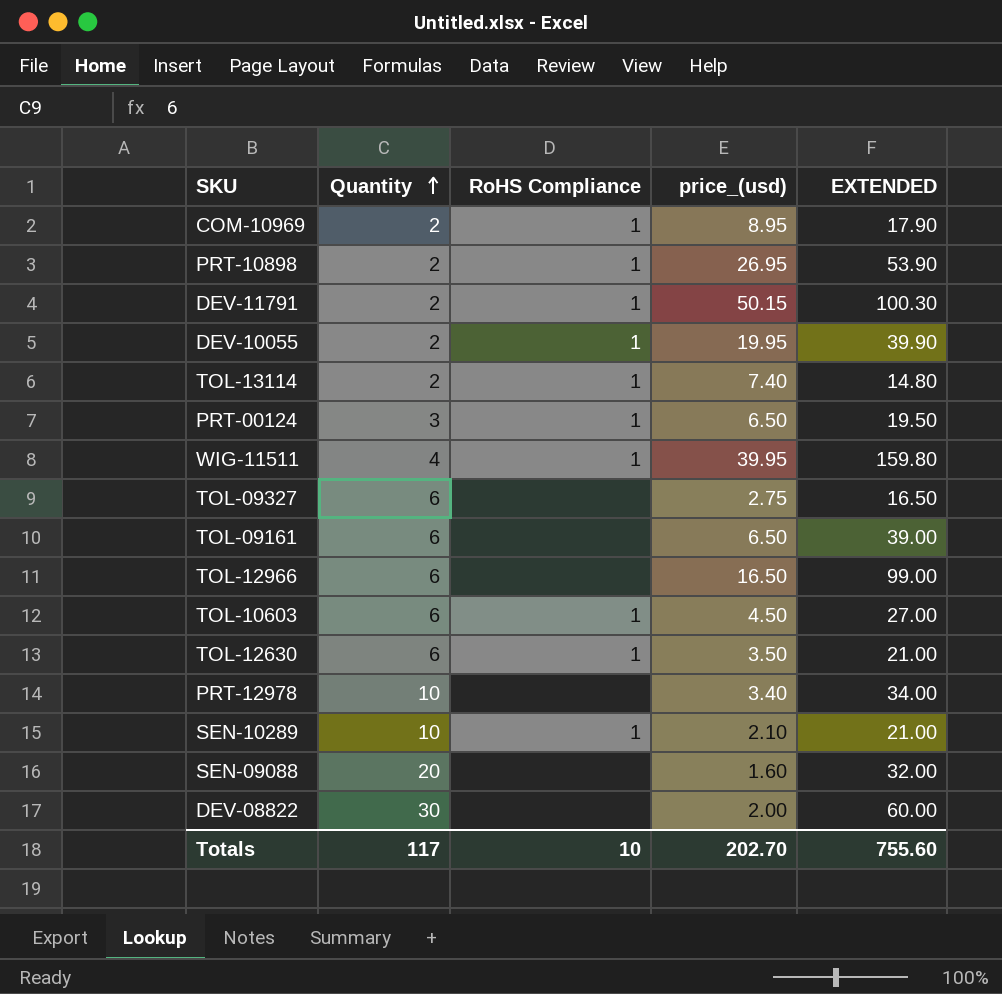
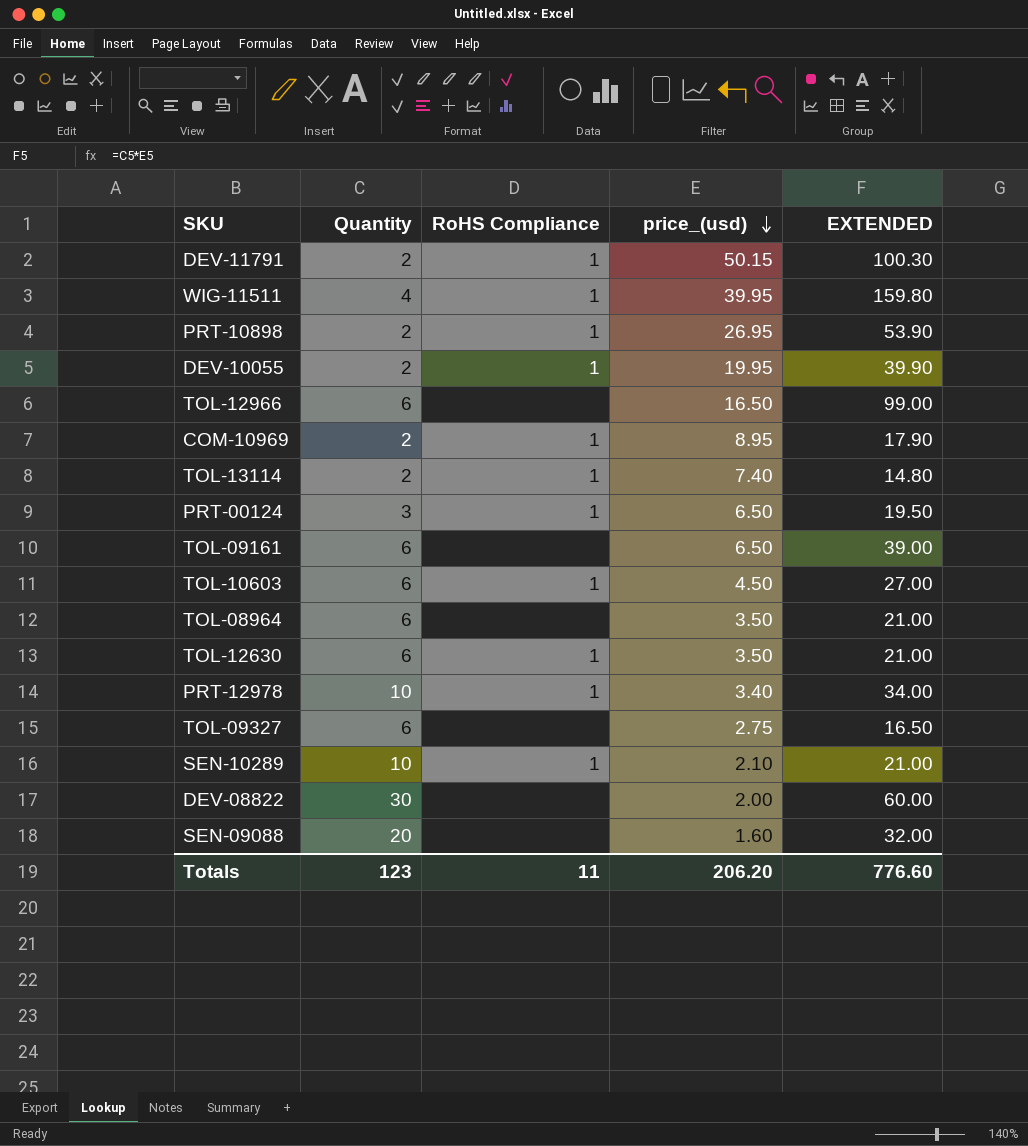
row order: Quantity ascending -> price_(usd) descending
row TOL-08964: none -> 6 | none | 3.50 | 21.00
PRT-12978 | RoHS Compliance: none -> 1
Totals | Quantity: 117 -> 123
Totals | RoHS Compliance: 10 -> 11
Totals | price_(usd): 202.70 -> 206.20
Totals | EXTENDED: 755.60 -> 776.60

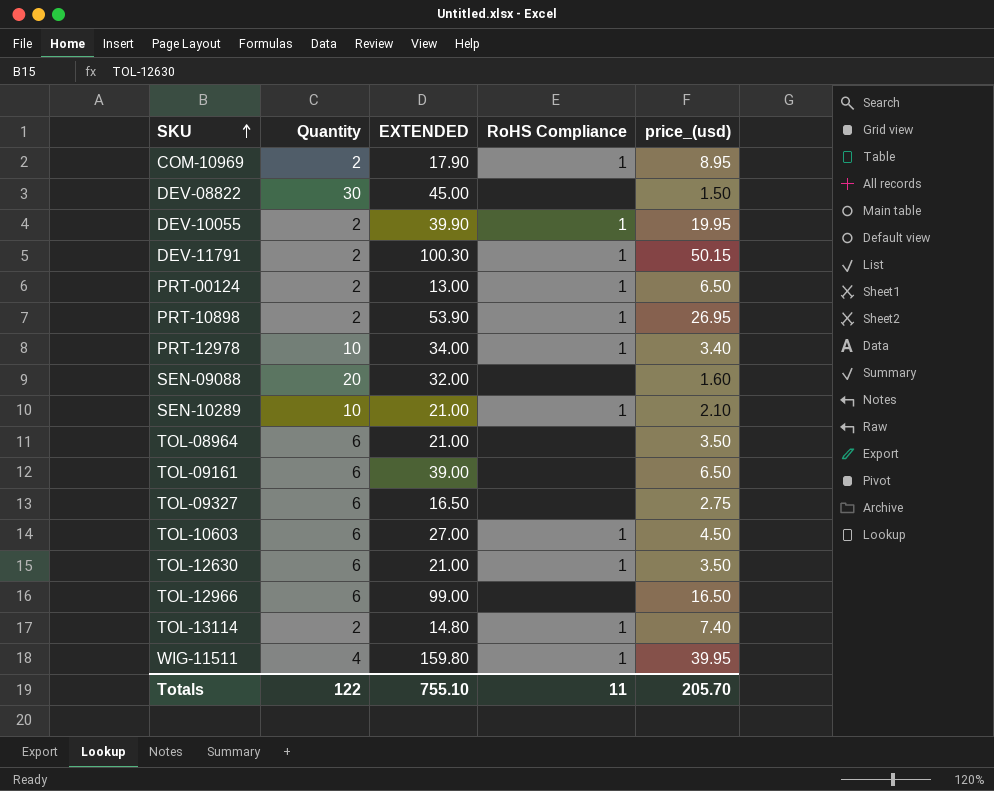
row order: price_(usd) descending -> SKU ascending
column EXTENDED | position: 5 -> 3
DEV-08822 | EXTENDED: 60.00 -> 45.00
DEV-08822 | price_(usd): 2.00 -> 1.50
PRT-00124 | Quantity: 3 -> 2
PRT-00124 | EXTENDED: 19.50 -> 13.00
Totals | Quantity: 123 -> 122
Totals | EXTENDED: 776.60 -> 755.10
Totals | price_(usd): 206.20 -> 205.70

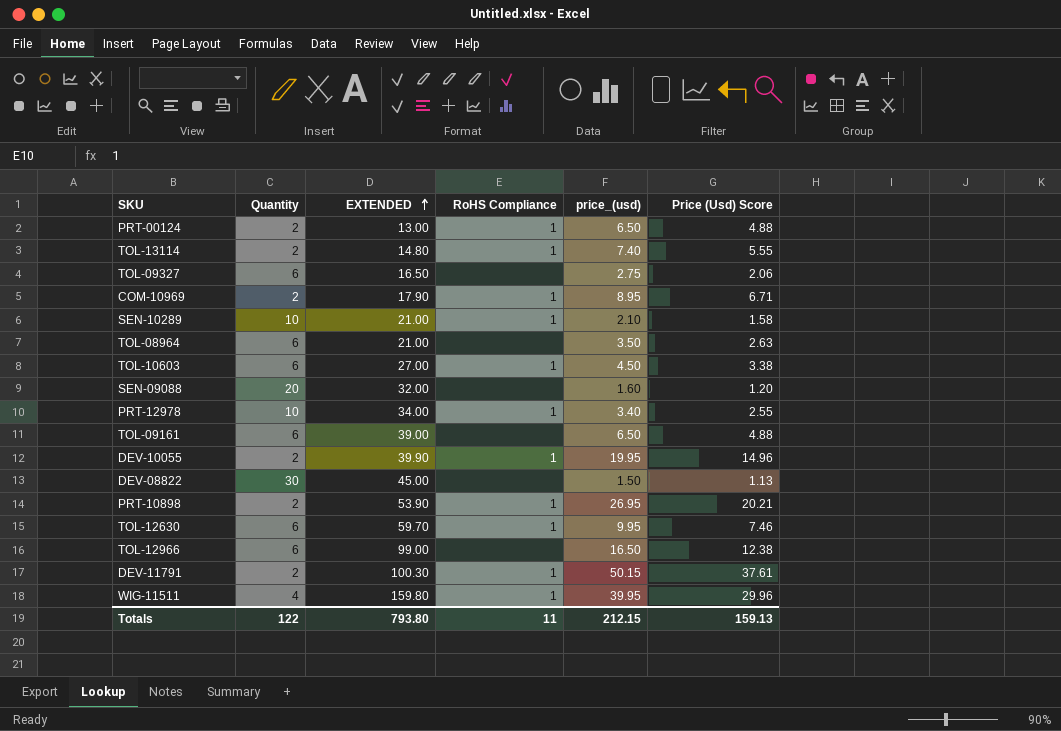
row order: SKU ascending -> EXTENDED ascending
column Price (Usd) Score | formula: none -> [price_(usd)] * 0.75
TOL-12630 | EXTENDED: 21.00 -> 59.70
TOL-12630 | price_(usd): 3.50 -> 9.95
Totals | EXTENDED: 755.10 -> 793.80
Totals | price_(usd): 205.70 -> 212.15

